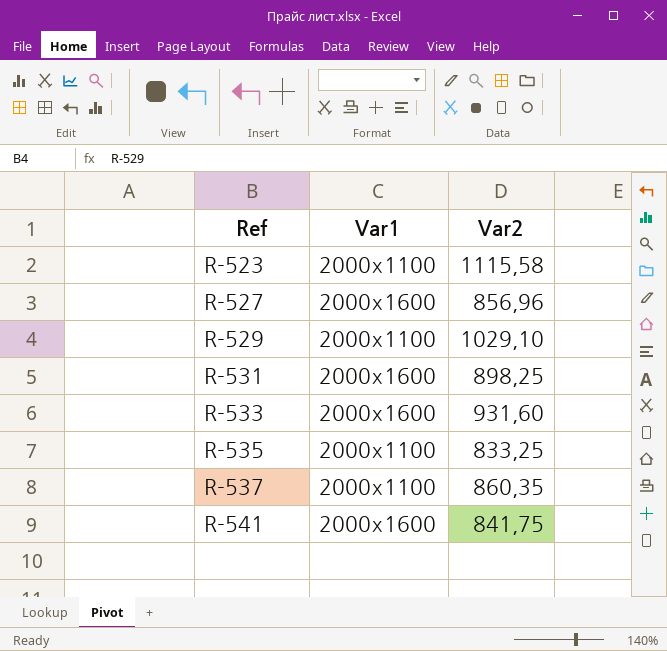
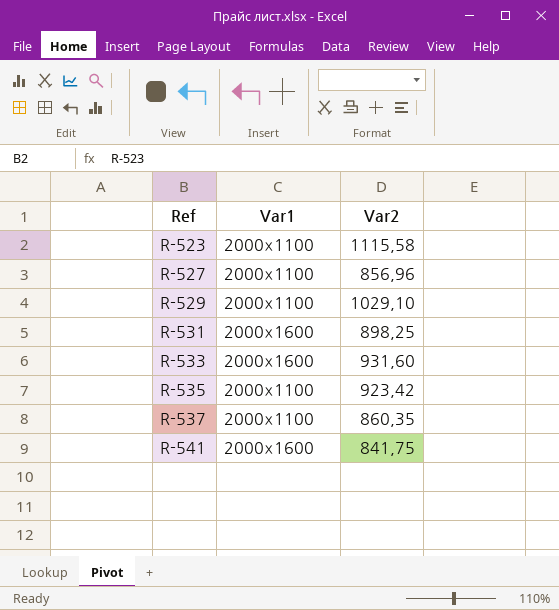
R-527 | Var1: 2000х1600 -> 2000х1100
R-535 | Var2: 833,25 -> 923,42

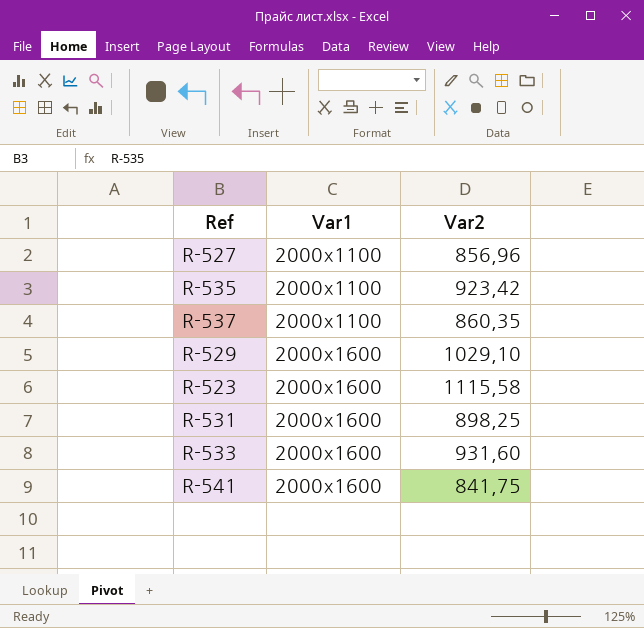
row order: Ref ascending -> Var1 ascending
R-529 | Var1: 2000х1100 -> 2000х1600
R-523 | Var1: 2000х1100 -> 2000х1600

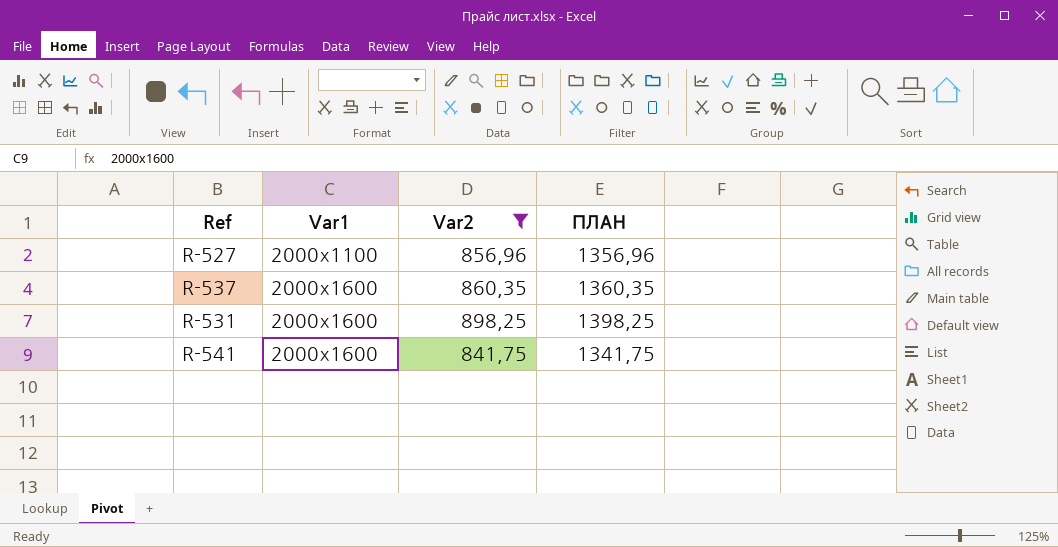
filter: none -> Var2 <= 898,25
column ПЛАН | formula: none -> [Var2] + 500
R-537 | Var1: 2000х1100 -> 2000х1600

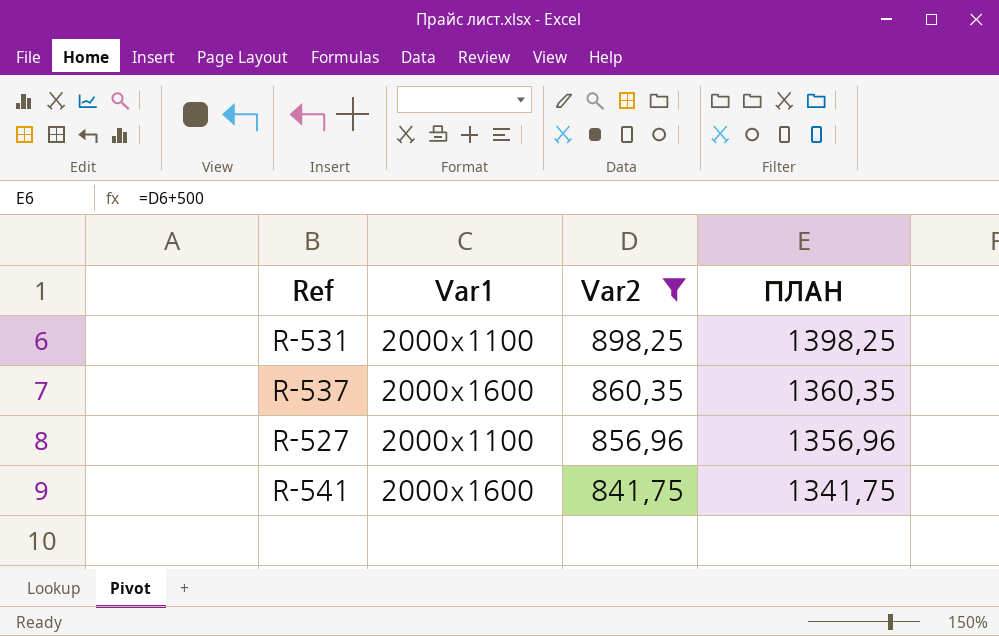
row order: Var1 ascending -> Var2 descending
R-531 | Var1: 2000х1600 -> 2000х1100

